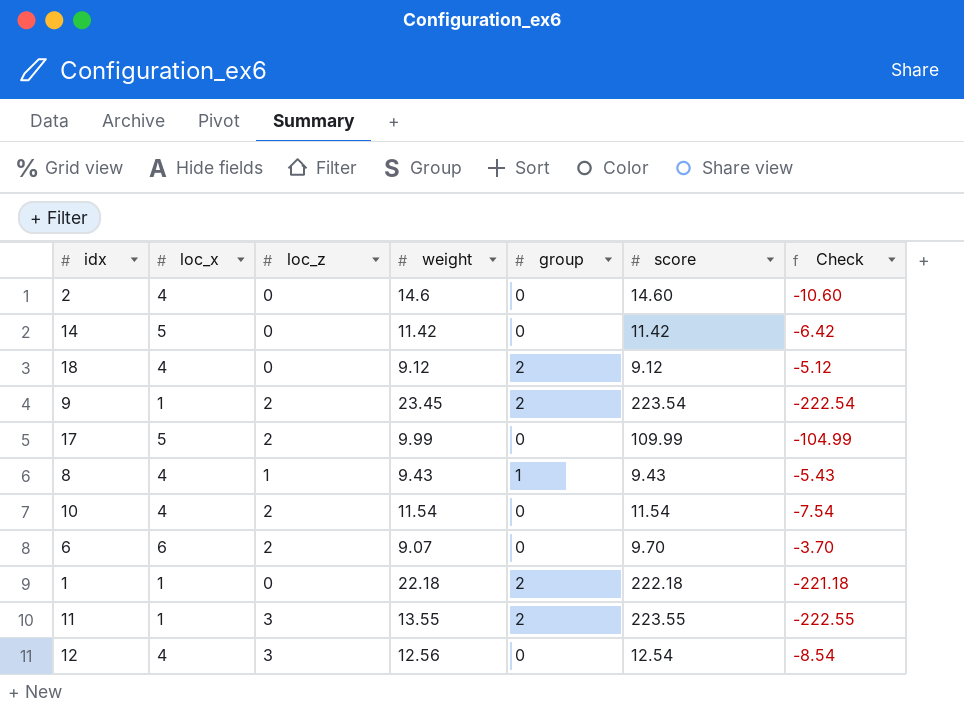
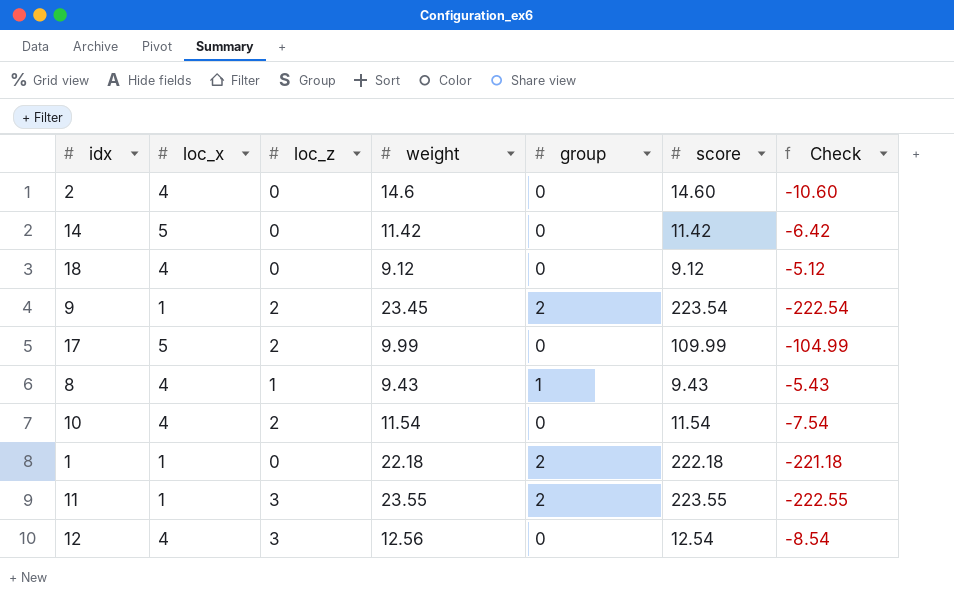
row 6: 6 | 2 | 9.07 | 0 | 9.70 | -3.70 -> none
18 | group: 2 -> 0
11 | weight: 13.55 -> 23.55

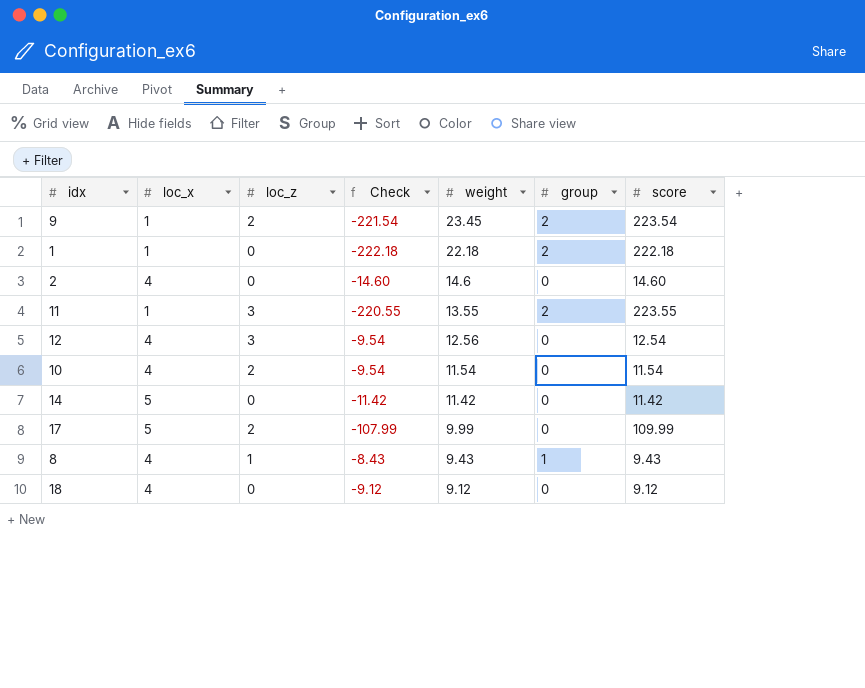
row order: none -> weight descending
column Check | formula: [loc_x] - [score] -> [loc_z] - [score]
column Check | position: 7 -> 4
11 | weight: 23.55 -> 13.55

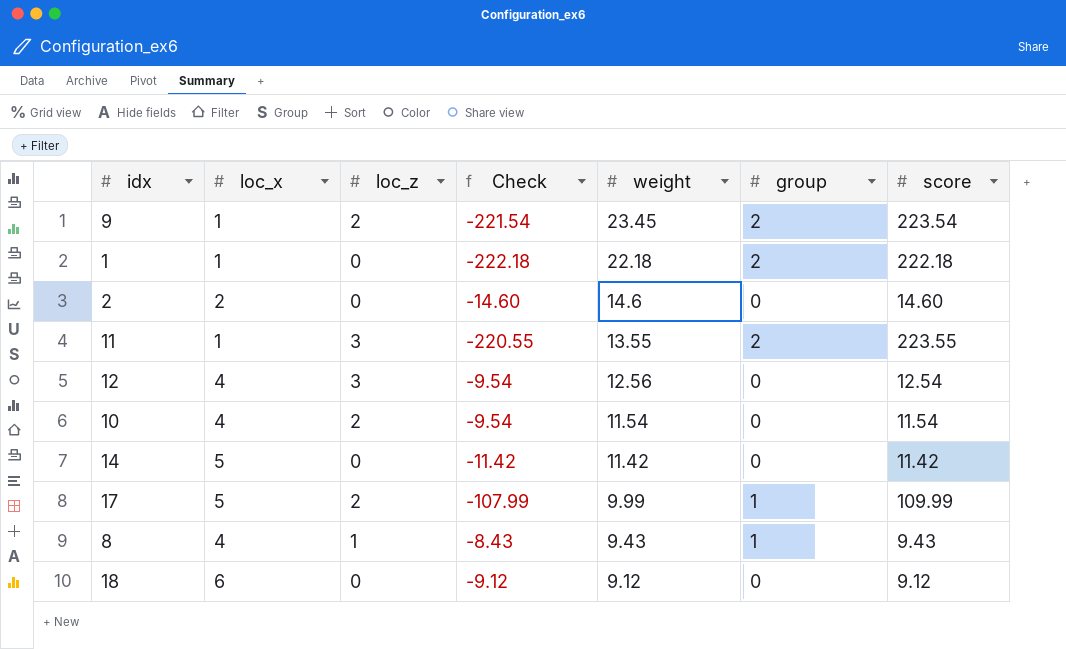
2 | loc_x: 4 -> 2
17 | group: 0 -> 1
18 | loc_x: 4 -> 6

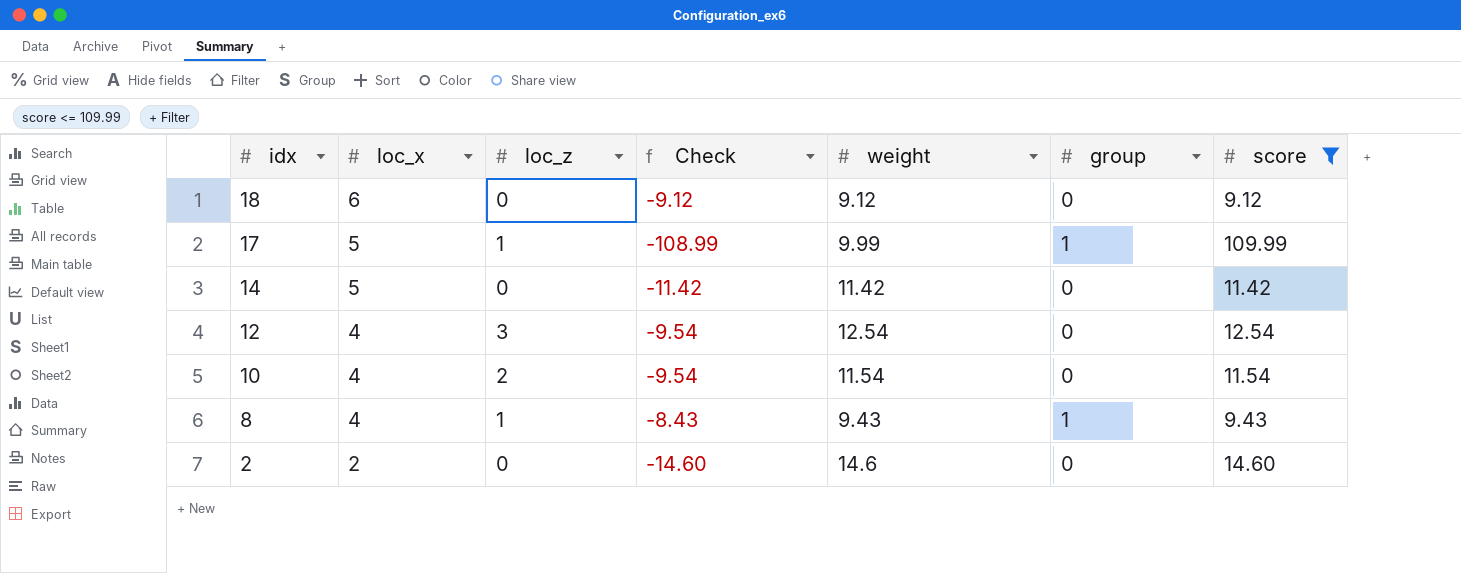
filter: none -> score <= 109.99
row order: weight descending -> idx descending
17 | loc_z: 2 -> 1
17 | Check: -107.99 -> -108.99
12 | weight: 12.56 -> 12.54

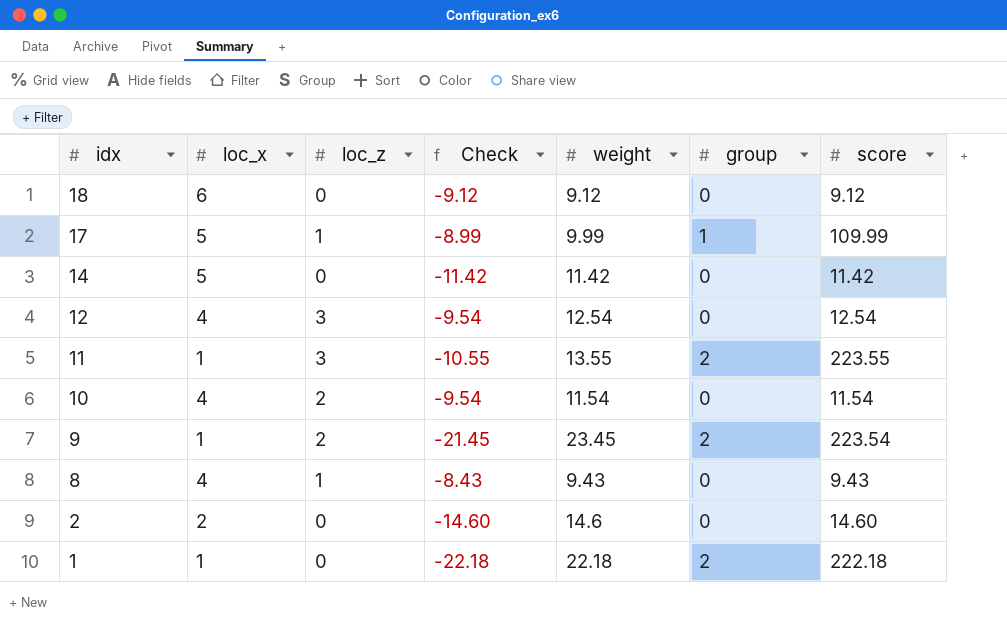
filter: score <= 109.99 -> none
column Check | formula: [loc_z] - [score] -> [loc_z] - [weight]
8 | group: 1 -> 0

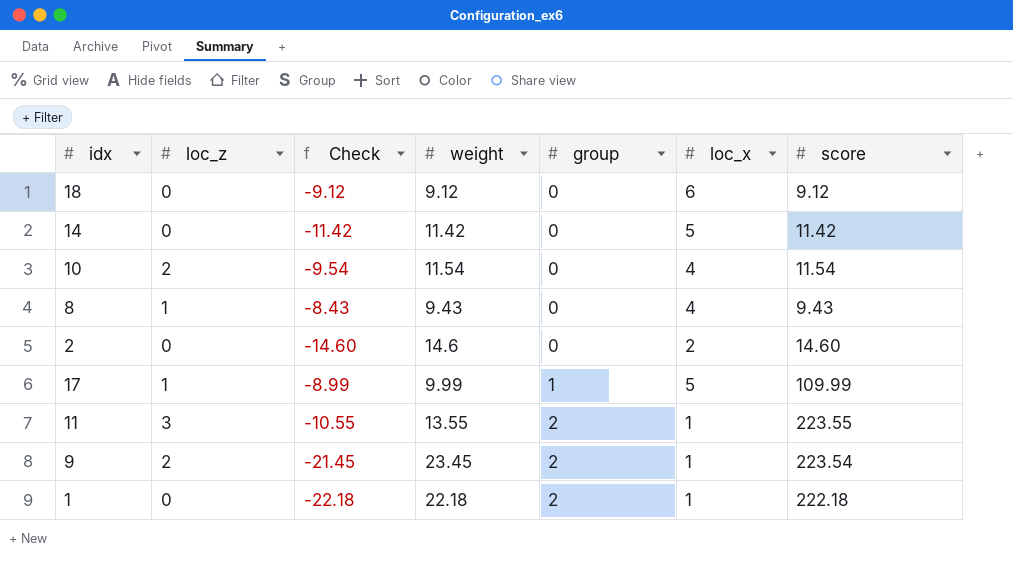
row order: idx descending -> group ascending
column loc_x | position: 2 -> 6
row 12: 4 | 3 | -9.54 | 12.54 | 0 | 12.54 -> none

